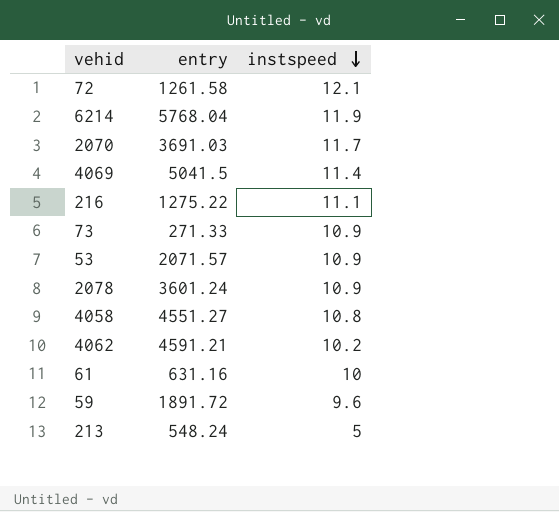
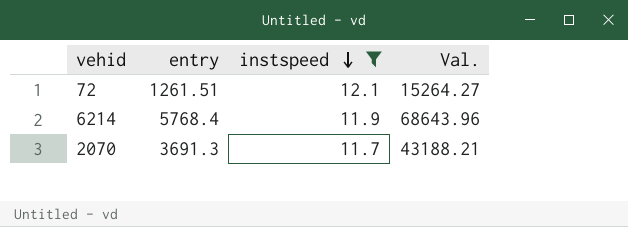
filter: none -> instspeed >= 11.7
column Val. | formula: none -> [entry] * [instspeed]
72 | entry: 1261.58 -> 1261.51
6214 | entry: 5768.04 -> 5768.4
2070 | entry: 3691.03 -> 3691.3

